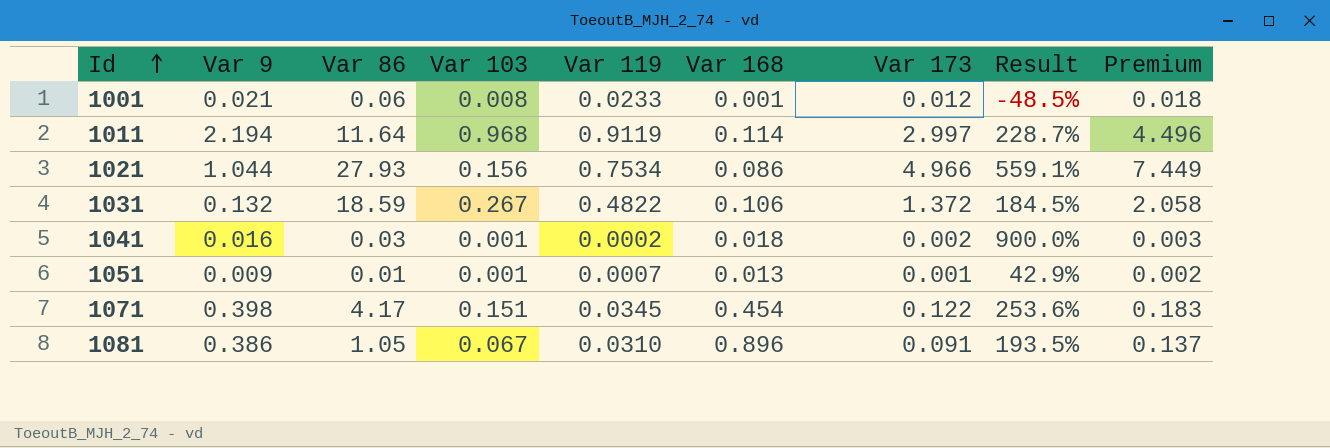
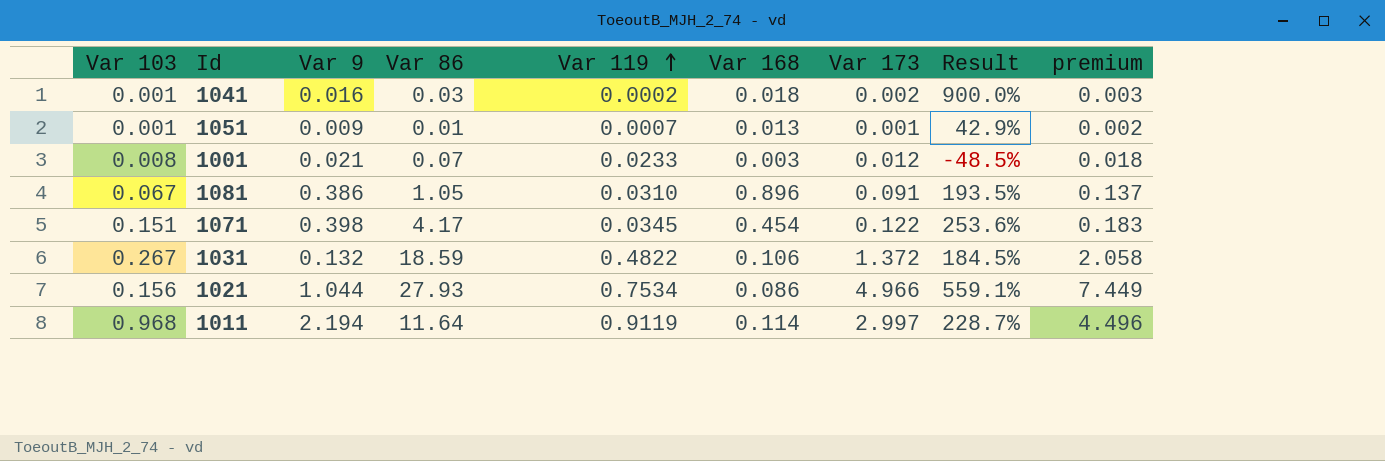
row order: Id ascending -> Var 119 ascending
column Var 103 | position: 4 -> 1
column name: Premium -> premium
1001 | Var 86: 0.06 -> 0.07
1001 | Var 168: 0.001 -> 0.003

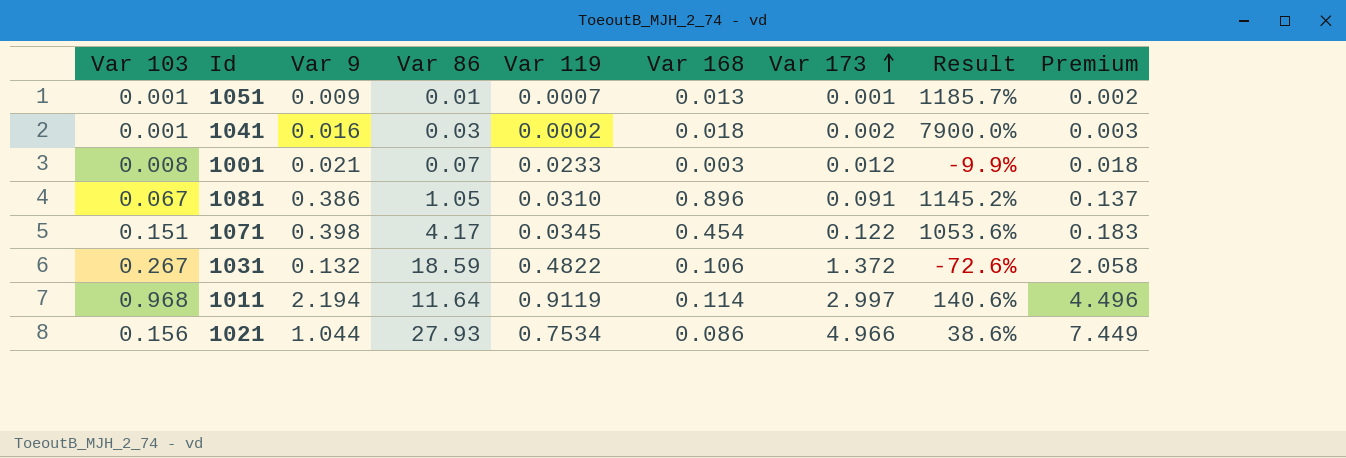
row order: Var 119 ascending -> Var 173 ascending
column Result | formula: ([Var 173] - [Var 119]) / [Var 119] -> ([Var 9] - [Var 119]) / [Var 119]
column name: premium -> Premium

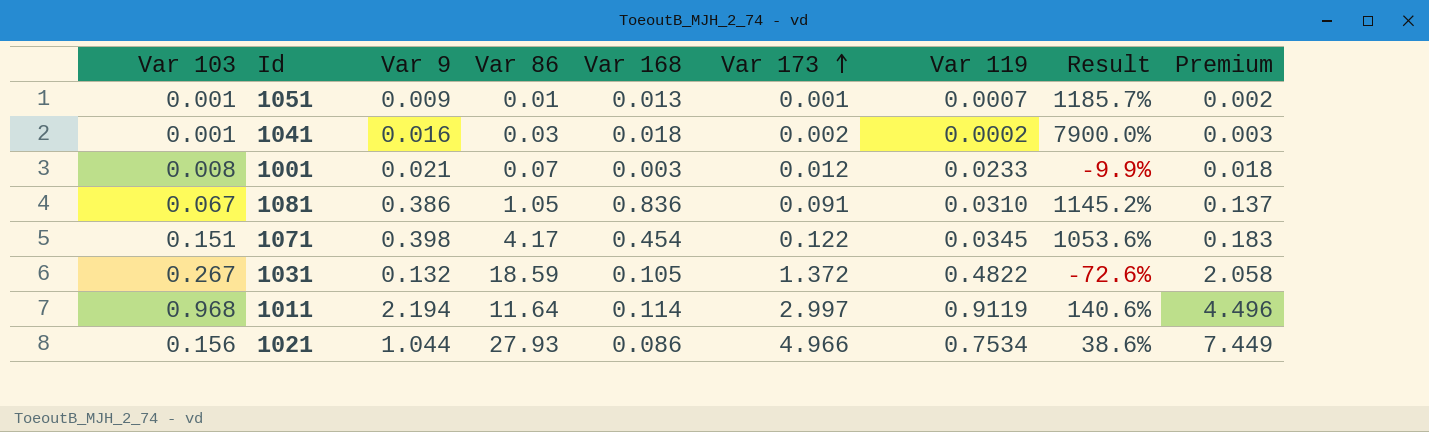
column Var 119 | position: 5 -> 7
1081 | Var 168: 0.896 -> 0.836
1031 | Var 168: 0.106 -> 0.105

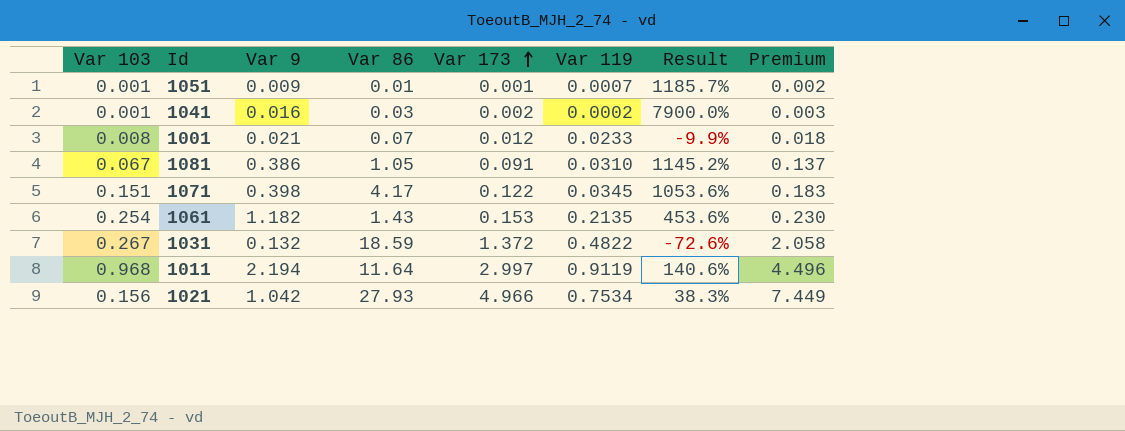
column Var 168 | position: 5 -> none
row 1061: none -> 0.254 | 1.182 | 1.43 | 0.153 | 0.2135 | 453.6% | 0.230
1021 | Var 9: 1.044 -> 1.042
1021 | Result: 38.6% -> 38.3%

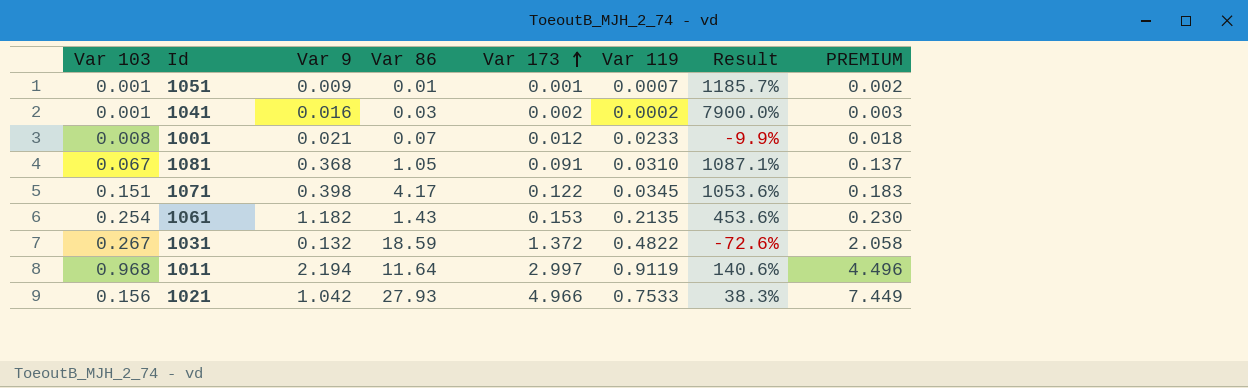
column name: Premium -> PREMIUM
1081 | Var 9: 0.386 -> 0.368
1081 | Result: 1145.2% -> 1087.1%
1021 | Var 119: 0.7534 -> 0.7533

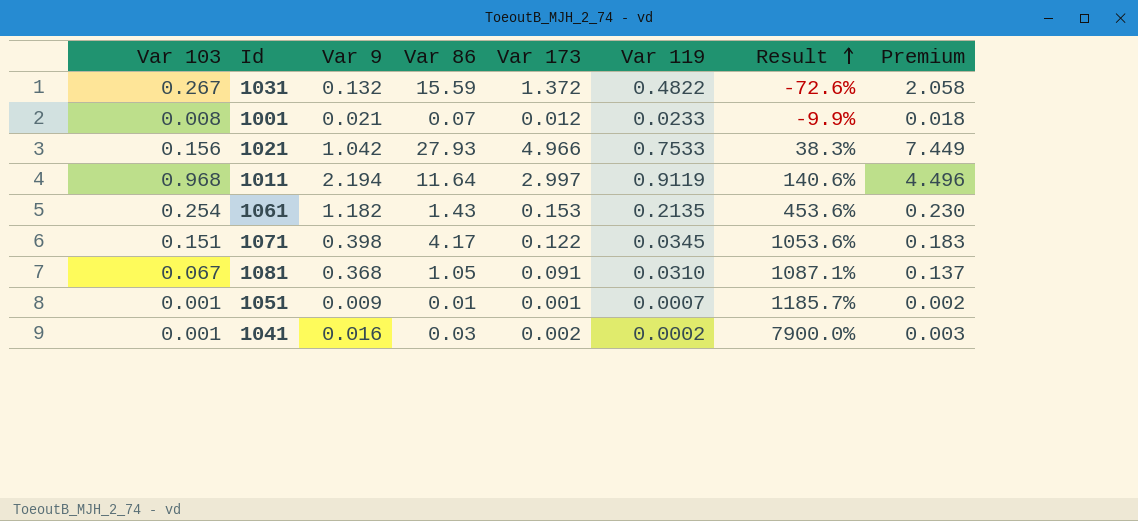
row order: Var 173 ascending -> Result ascending
column name: PREMIUM -> Premium
1031 | Var 86: 18.59 -> 15.59

